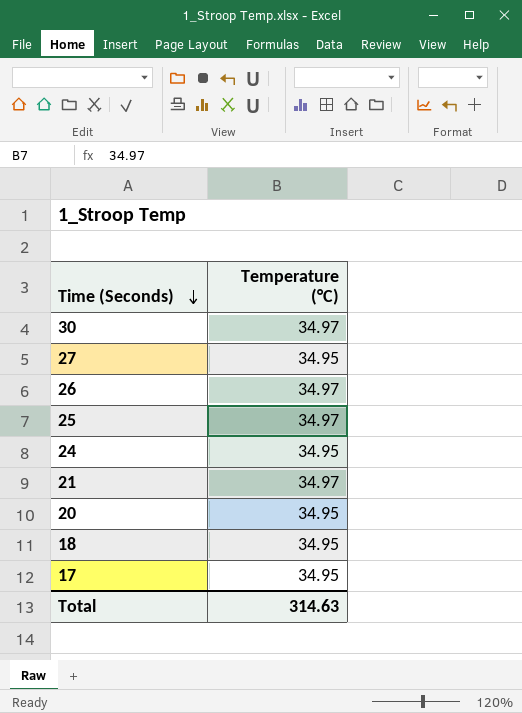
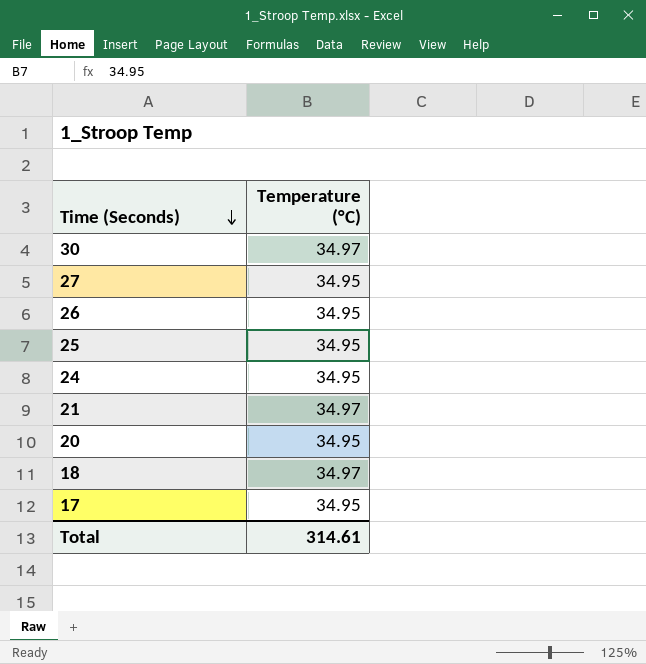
26 | Temperature (°C): 34.97 -> 34.95
25 | Temperature (°C): 34.97 -> 34.95
18 | Temperature (°C): 34.95 -> 34.97
Total | Temperature (°C): 314.63 -> 314.61

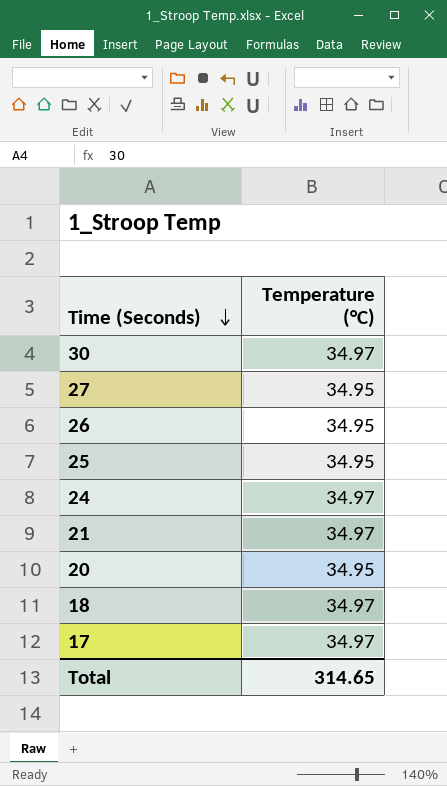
24 | Temperature (°C): 34.95 -> 34.97
17 | Temperature (°C): 34.95 -> 34.97
Total | Temperature (°C): 314.61 -> 314.65

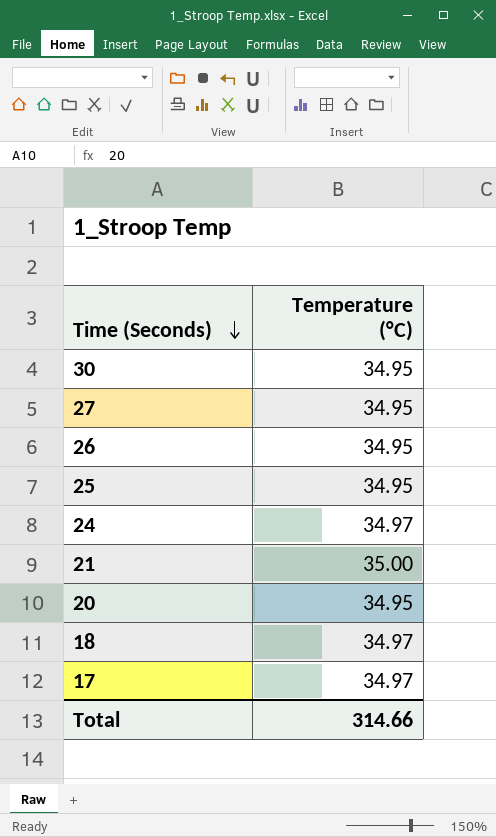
30 | Temperature (°C): 34.97 -> 34.95
21 | Temperature (°C): 34.97 -> 35.00
Total | Temperature (°C): 314.65 -> 314.66

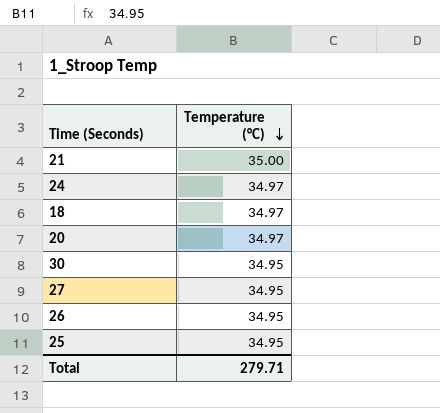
row order: Time (Seconds) descending -> Temperature (°C) descending
row 17: 34.97 -> none
20 | Temperature (°C): 34.95 -> 34.97
Total | Temperature (°C): 314.66 -> 279.71

